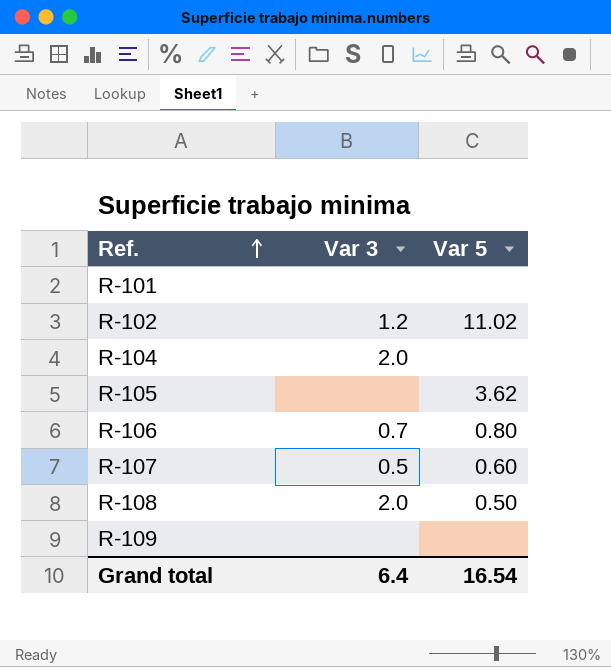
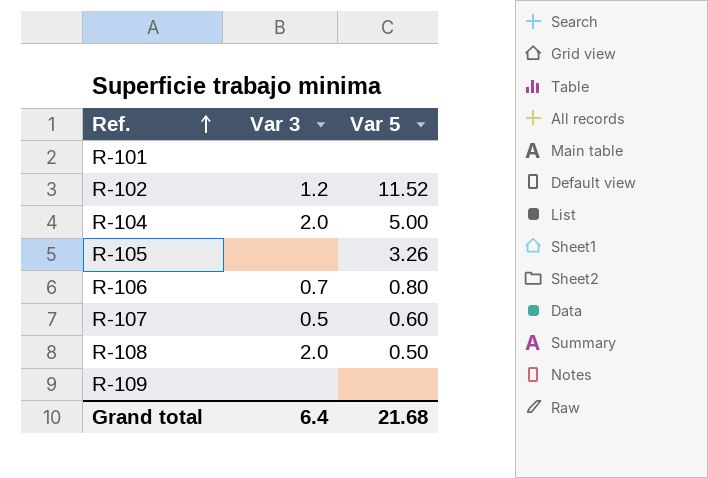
R-102 | Var 5: 11.02 -> 11.52
R-104 | Var 5: none -> 5.00
R-105 | Var 5: 3.62 -> 3.26
Grand total | Var 5: 16.54 -> 21.68

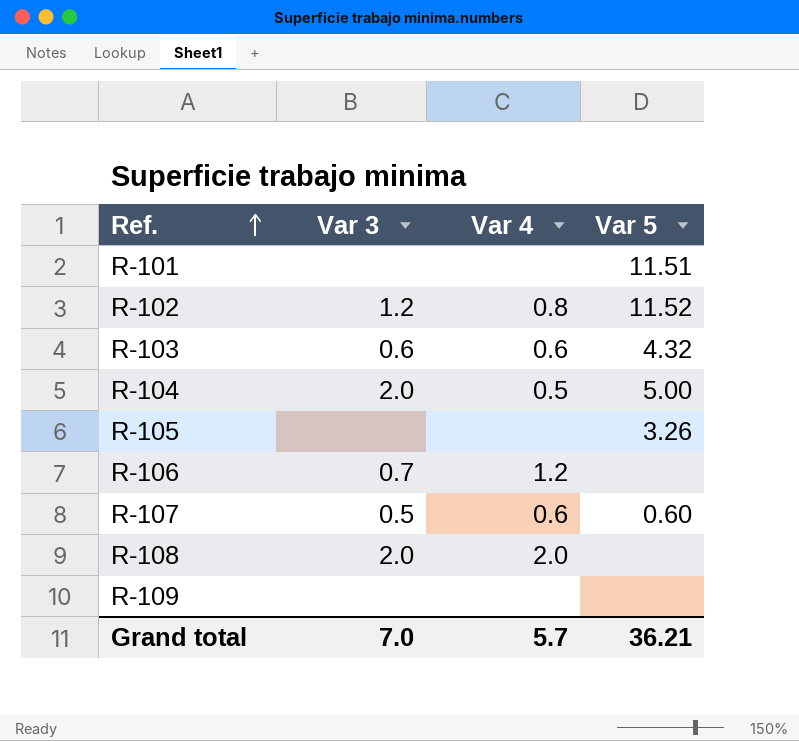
column Var 4 | position: none -> 3
R-101 | Var 5: none -> 11.51
row R-103: none -> 0.6 | 0.6 | 4.32
R-106 | Var 5: 0.80 -> none
R-108 | Var 5: 0.50 -> none
Grand total | Var 3: 6.4 -> 7.0
Grand total | Var 5: 21.68 -> 36.21

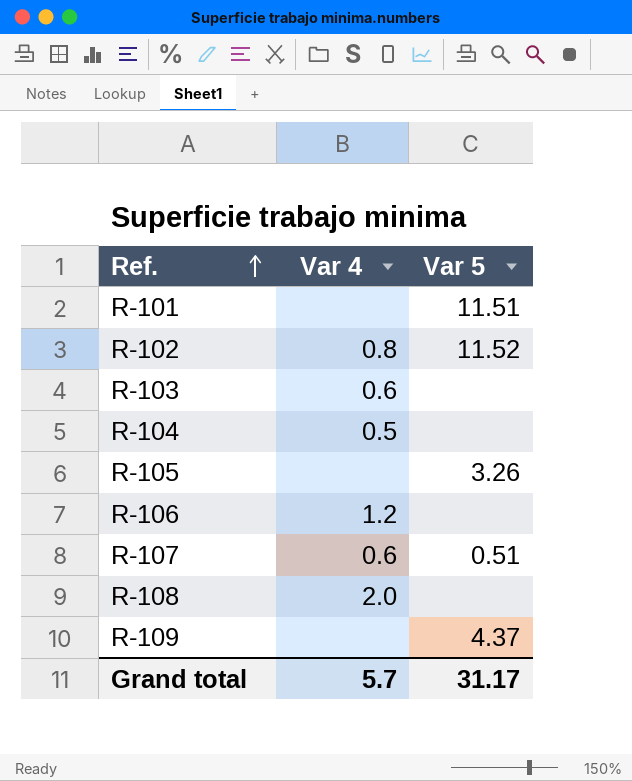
column Var 3 | position: 2 -> none
R-103 | Var 5: 4.32 -> none
R-104 | Var 5: 5.00 -> none
R-107 | Var 5: 0.60 -> 0.51
R-109 | Var 5: none -> 4.37
Grand total | Var 5: 36.21 -> 31.17

